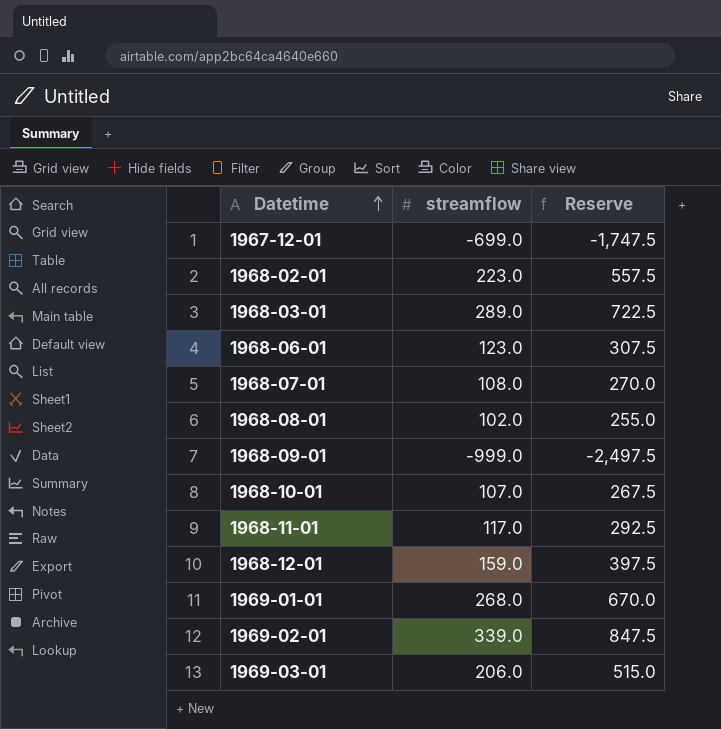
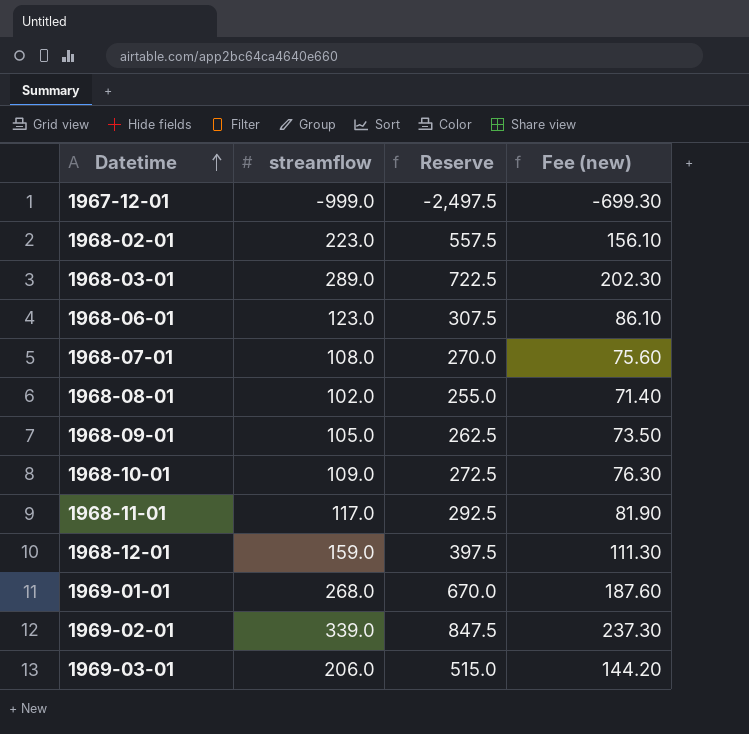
column Fee (new) | formula: none -> [streamflow] * 0.7
1967-12-01 | streamflow: -699.0 -> -999.0
1967-12-01 | Reserve: -1,747.5 -> -2,497.5
1968-09-01 | streamflow: -999.0 -> 105.0
1968-09-01 | Reserve: -2,497.5 -> 262.5
1968-10-01 | streamflow: 107.0 -> 109.0
1968-10-01 | Reserve: 267.5 -> 272.5

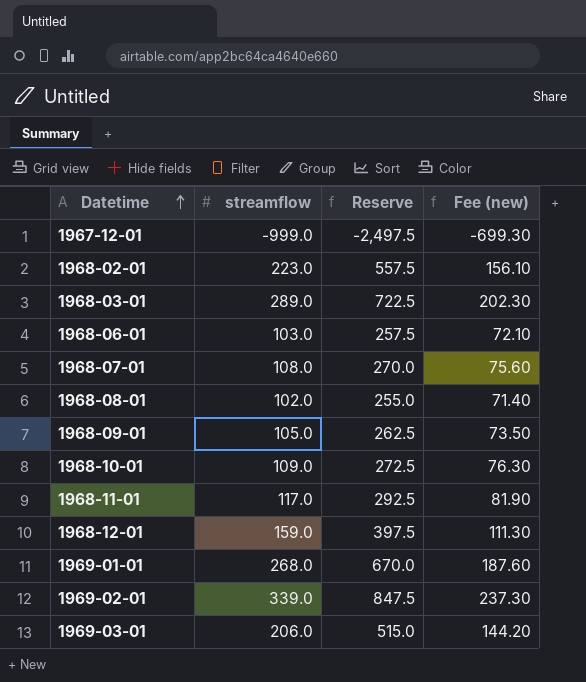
1968-06-01 | streamflow: 123.0 -> 103.0
1968-06-01 | Reserve: 307.5 -> 257.5
1968-06-01 | Fee (new): 86.10 -> 72.10

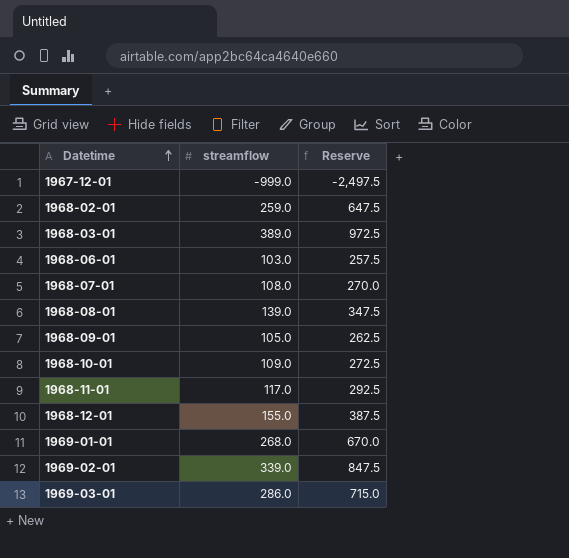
column Fee (new) | formula: [streamflow] * 0.7 -> none
1968-02-01 | streamflow: 223.0 -> 259.0
1968-02-01 | Reserve: 557.5 -> 647.5
1968-03-01 | streamflow: 289.0 -> 389.0
1968-03-01 | Reserve: 722.5 -> 972.5
1968-08-01 | streamflow: 102.0 -> 139.0
1968-08-01 | Reserve: 255.0 -> 347.5
1968-12-01 | streamflow: 159.0 -> 155.0
1968-12-01 | Reserve: 397.5 -> 387.5
1969-03-01 | streamflow: 206.0 -> 286.0
1969-03-01 | Reserve: 515.0 -> 715.0

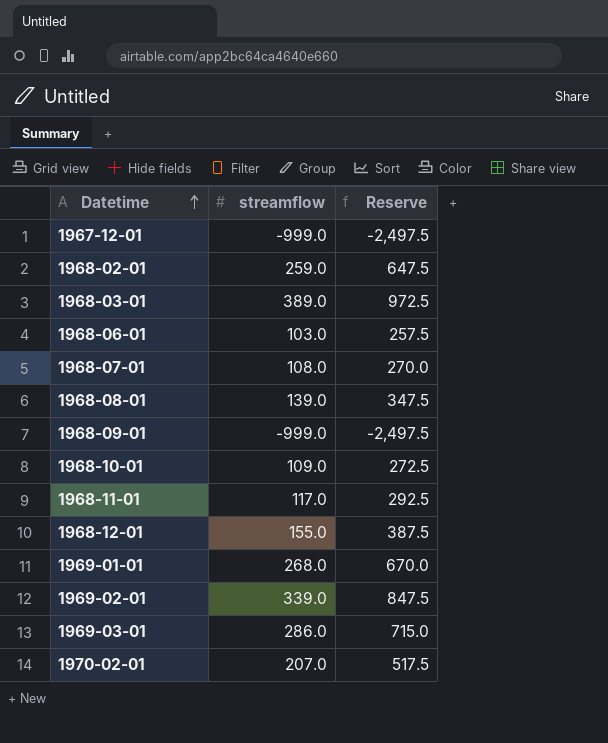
1968-09-01 | streamflow: 105.0 -> -999.0
1968-09-01 | Reserve: 262.5 -> -2,497.5
row 1970-02-01: none -> 207.0 | 517.5

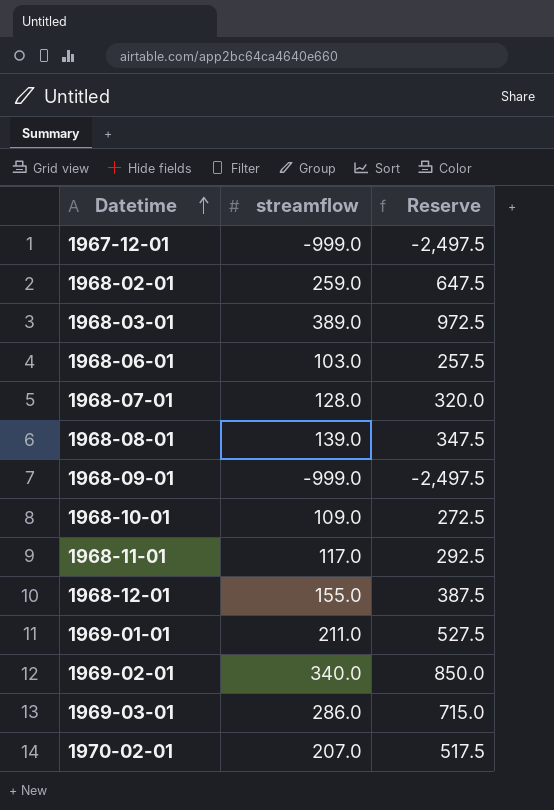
1968-07-01 | streamflow: 108.0 -> 128.0
1968-07-01 | Reserve: 270.0 -> 320.0
1969-01-01 | streamflow: 268.0 -> 211.0
1969-01-01 | Reserve: 670.0 -> 527.5
1969-02-01 | streamflow: 339.0 -> 340.0
1969-02-01 | Reserve: 847.5 -> 850.0

